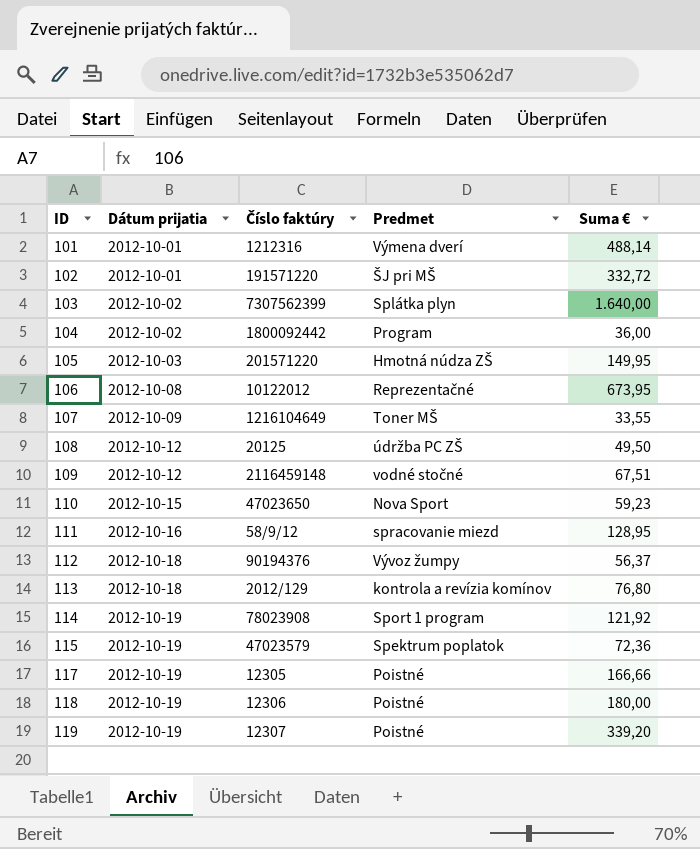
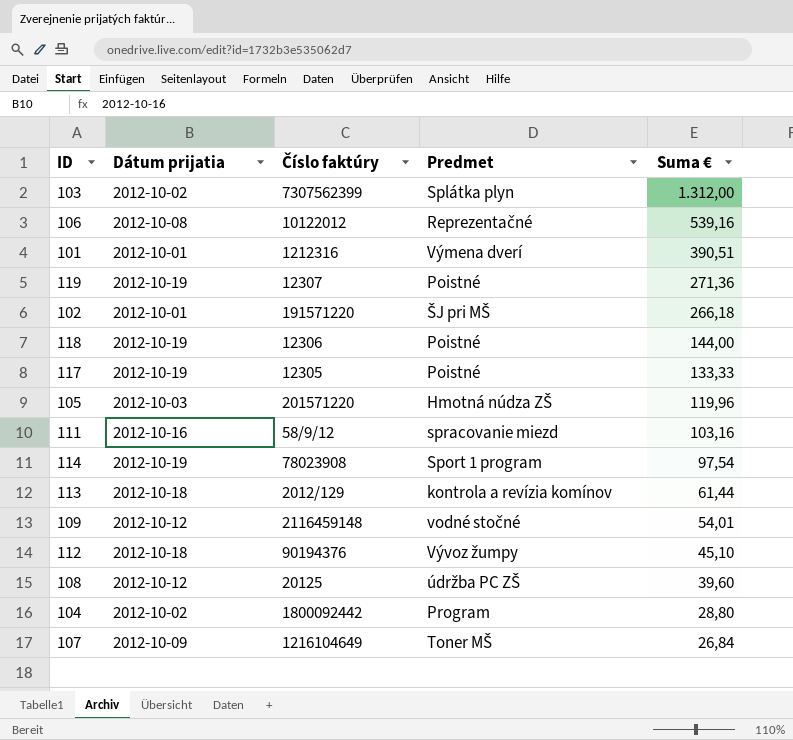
row order: ID ascending -> Suma € descending
row 110: 2012-10-15 | 47023650 | Nova Sport | 59,23 -> none
row 115: 2012-10-19 | 47023579 | Spektrum poplatok | 72,36 -> none
103 | Suma €: 1.640,00 -> 1.312,00
106 | Suma €: 673,95 -> 539,16
101 | Suma €: 488,14 -> 390,51
119 | Suma €: 339,20 -> 271,36
102 | Suma €: 332,72 -> 266,18
118 | Suma €: 180,00 -> 144,00
117 | Suma €: 166,66 -> 133,33
105 | Suma €: 149,95 -> 119,96
111 | Suma €: 128,95 -> 103,16
114 | Suma €: 121,92 -> 97,54
113 | Suma €: 76,80 -> 61,44
109 | Suma €: 67,51 -> 54,01
112 | Suma €: 56,37 -> 45,10
108 | Suma €: 49,50 -> 39,60
104 | Suma €: 36,00 -> 28,80
107 | Suma €: 33,55 -> 26,84

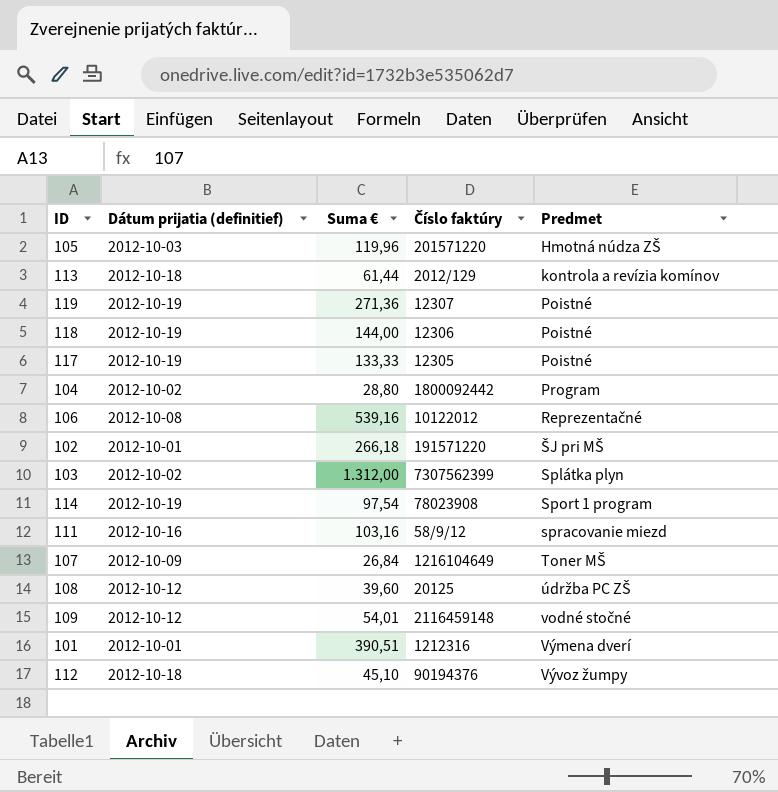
row order: Suma € descending -> Predmet ascending
column name: Dátum prijatia -> Dátum prijatia (definitief)
column Suma € | position: 5 -> 3

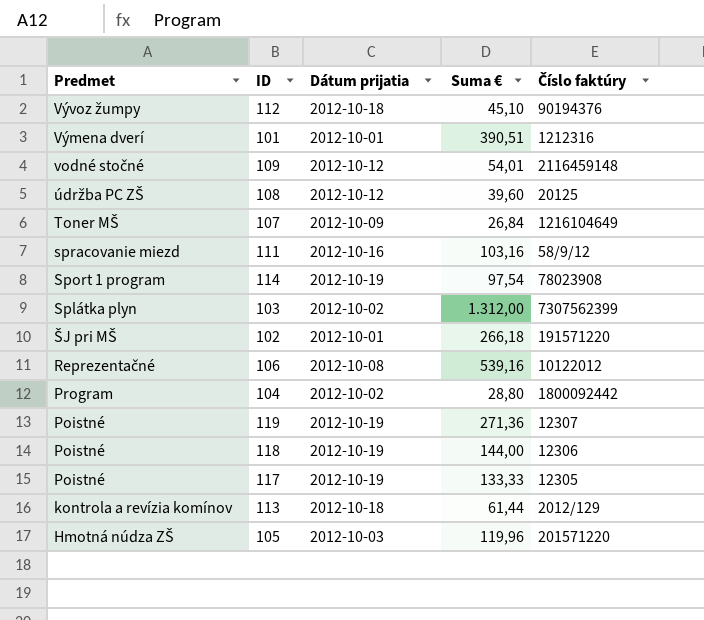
row order: Predmet ascending -> Predmet descending
column Predmet | position: 5 -> 1
column name: Dátum prijatia (definitief) -> Dátum prijatia

